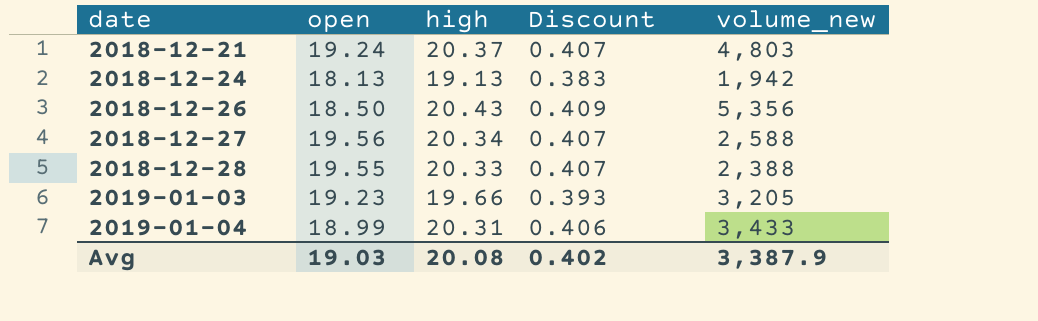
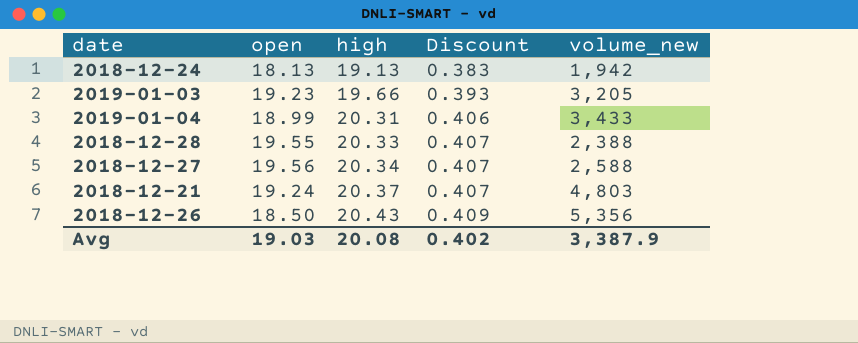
row order: date ascending -> high ascending

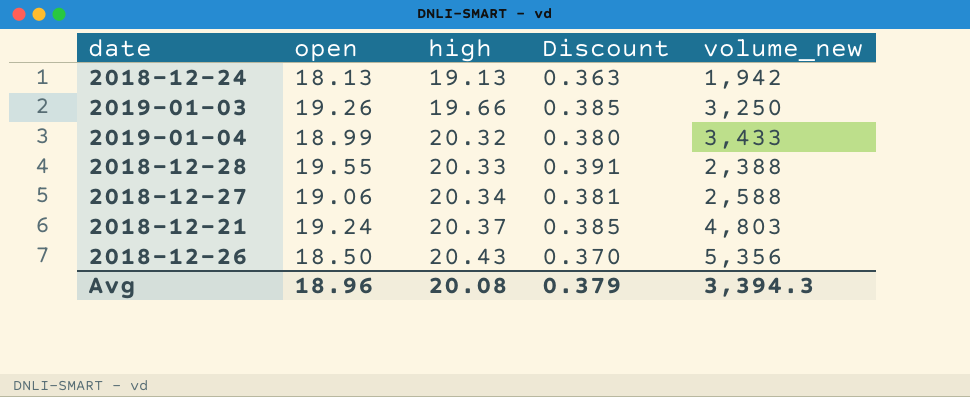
column Discount | formula: [high] * 0.02 -> [open] * 0.02
2019-01-03 | open: 19.23 -> 19.26
2019-01-03 | volume_new: 3,205 -> 3,250
2019-01-04 | high: 20.31 -> 20.32
2018-12-27 | open: 19.56 -> 19.06
Avg | open: 19.03 -> 18.96
Avg | Discount: 0.402 -> 0.379
Avg | volume_new: 3,387.9 -> 3,394.3

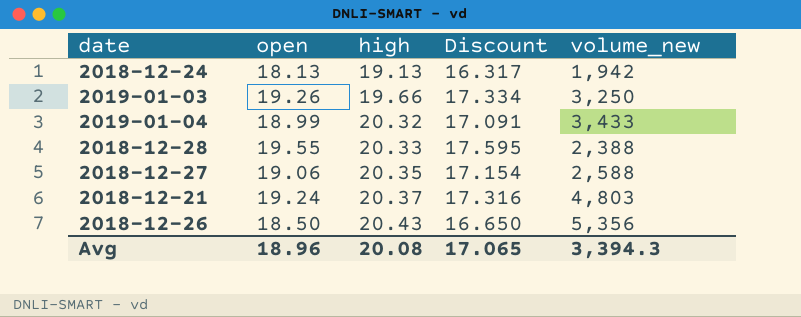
column Discount | formula: [open] * 0.02 -> [open] * 0.9
2018-12-27 | high: 20.34 -> 20.35
Avg | Discount: 0.379 -> 17.065

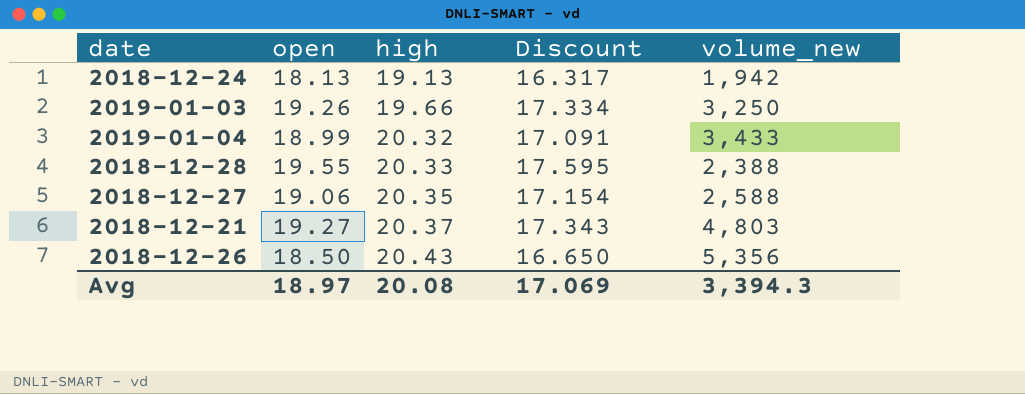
2018-12-21 | open: 19.24 -> 19.27
2018-12-21 | Discount: 17.316 -> 17.343
Avg | open: 18.96 -> 18.97
Avg | Discount: 17.065 -> 17.069

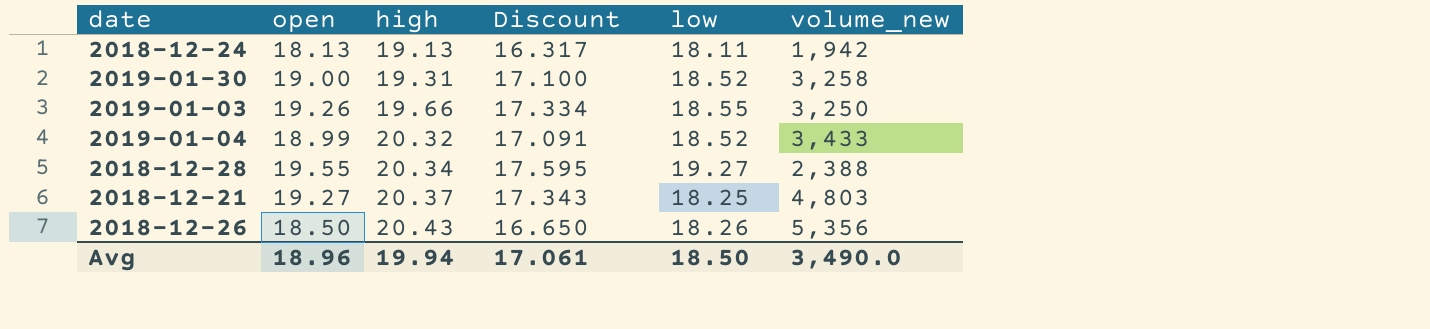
column low | position: none -> 5
row 2018-12-27: 19.06 | 20.35 | 17.154 | 2,588 -> none
row 2019-01-30: none -> 19.00 | 19.31 | 17.100 | 18.52 | 3,258
2018-12-28 | high: 20.33 -> 20.34
Avg | open: 18.97 -> 18.96
Avg | high: 20.08 -> 19.94
Avg | Discount: 17.069 -> 17.061
Avg | volume_new: 3,394.3 -> 3,490.0

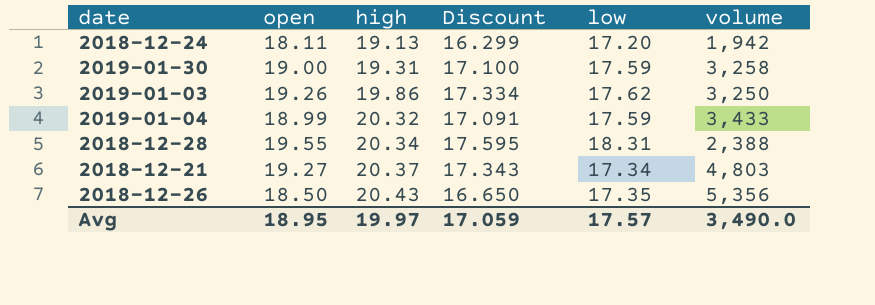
column name: volume_new -> volume
2018-12-24 | open: 18.13 -> 18.11
2018-12-24 | Discount: 16.317 -> 16.299
2018-12-24 | low: 18.11 -> 17.20
2019-01-30 | low: 18.52 -> 17.59
2019-01-03 | high: 19.66 -> 19.86
2019-01-03 | low: 18.55 -> 17.62
2019-01-04 | low: 18.52 -> 17.59
2018-12-28 | low: 19.27 -> 18.31
2018-12-21 | low: 18.25 -> 17.34
2018-12-26 | low: 18.26 -> 17.35
Avg | open: 18.96 -> 18.95
Avg | high: 19.94 -> 19.97
Avg | Discount: 17.061 -> 17.059
Avg | low: 18.50 -> 17.57

